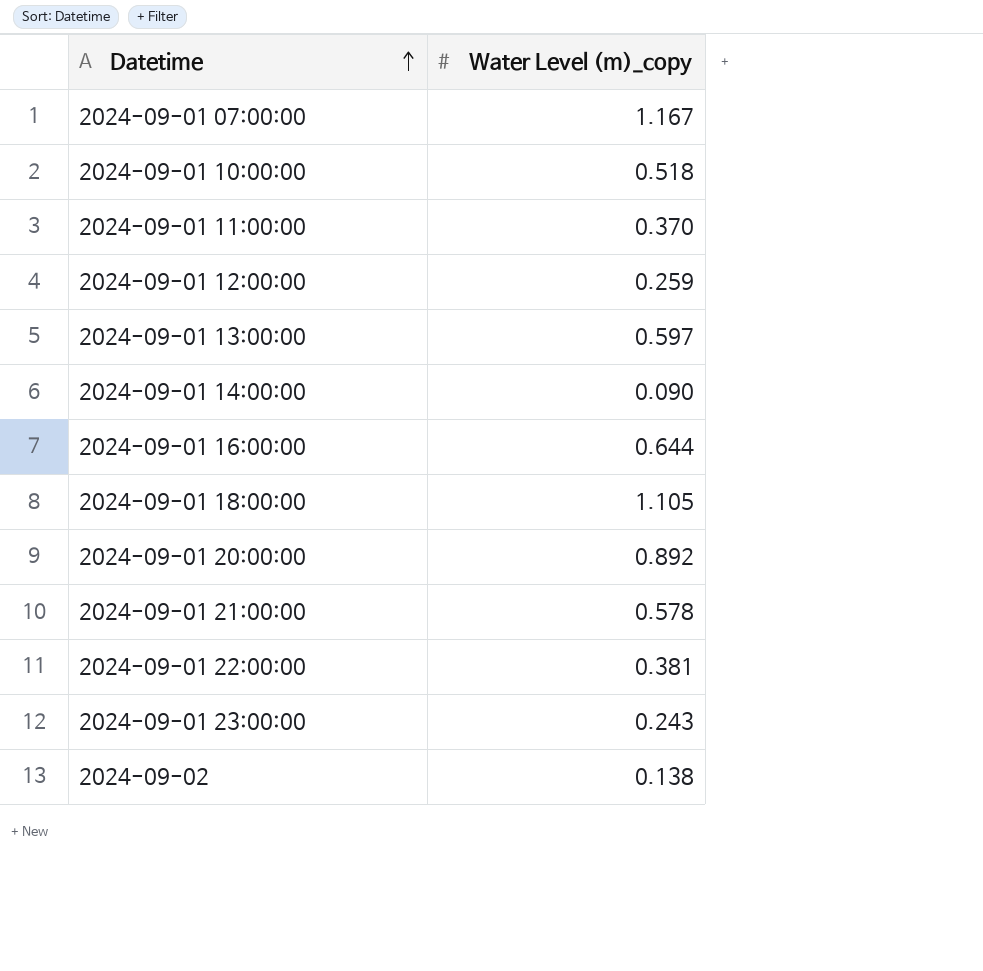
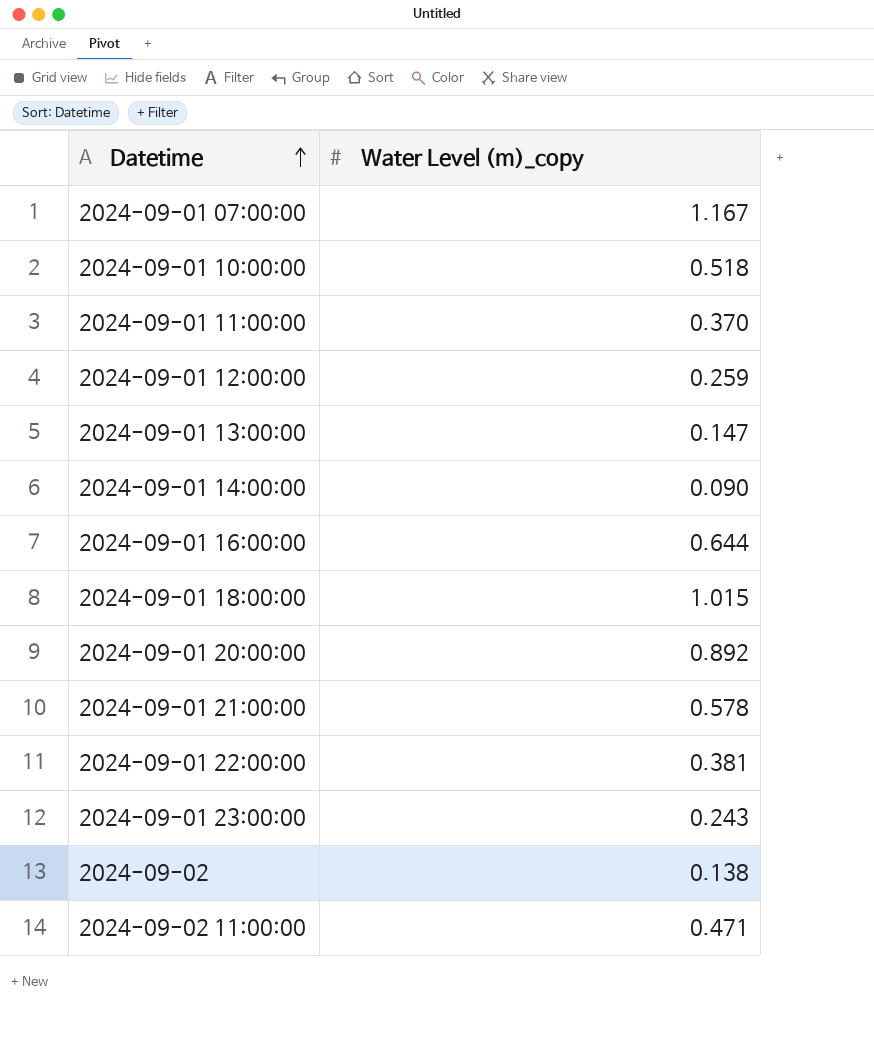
2024-09-01 13:00:00 | Water Level (m)_copy: 0.597 -> 0.147
2024-09-01 18:00:00 | Water Level (m)_copy: 1.105 -> 1.015
row 2024-09-02 11:00:00: none -> 0.471

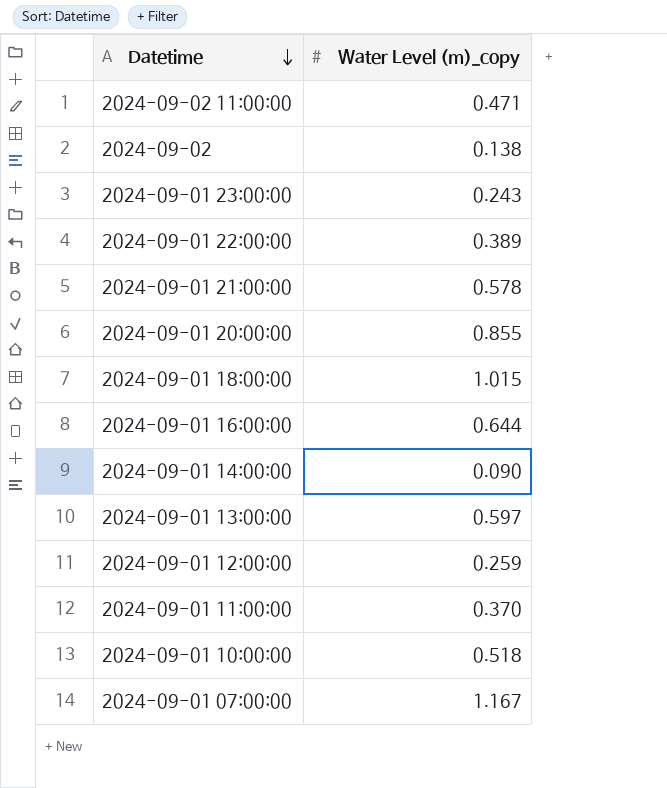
row order: Datetime ascending -> Datetime descending
2024-09-01 22:00:00 | Water Level (m)_copy: 0.381 -> 0.389
2024-09-01 20:00:00 | Water Level (m)_copy: 0.892 -> 0.855
2024-09-01 13:00:00 | Water Level (m)_copy: 0.147 -> 0.597

